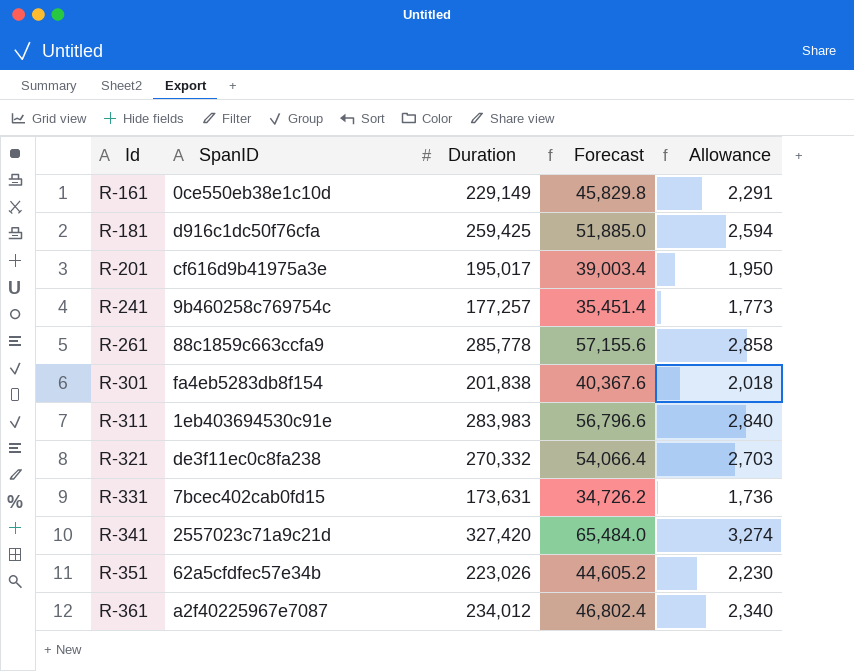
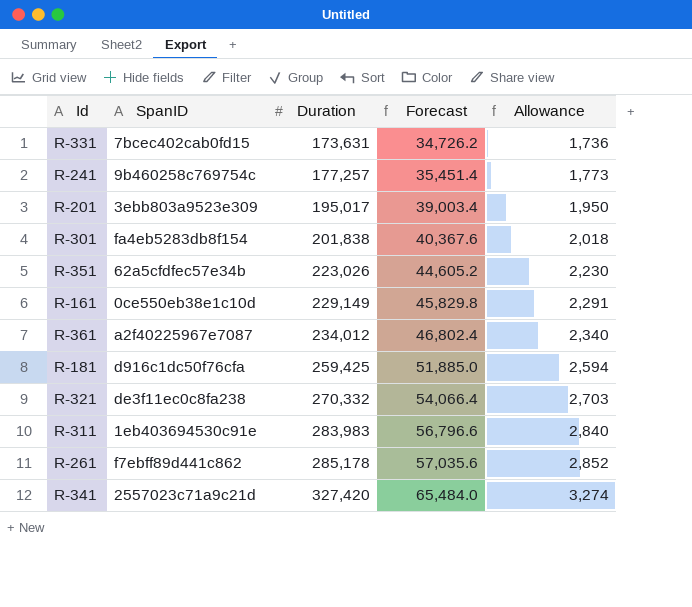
row order: Id ascending -> Duration ascending
R-201 | SpanID: cf616d9b41975a3e -> 3ebb803a9523e309
R-261 | SpanID: 88c1859c663ccfa9 -> f7ebff89d441c862
R-261 | Duration: 285,778 -> 285,178
R-261 | Forecast: 57,155.6 -> 57,035.6
R-261 | Allowance: 2,858 -> 2,852

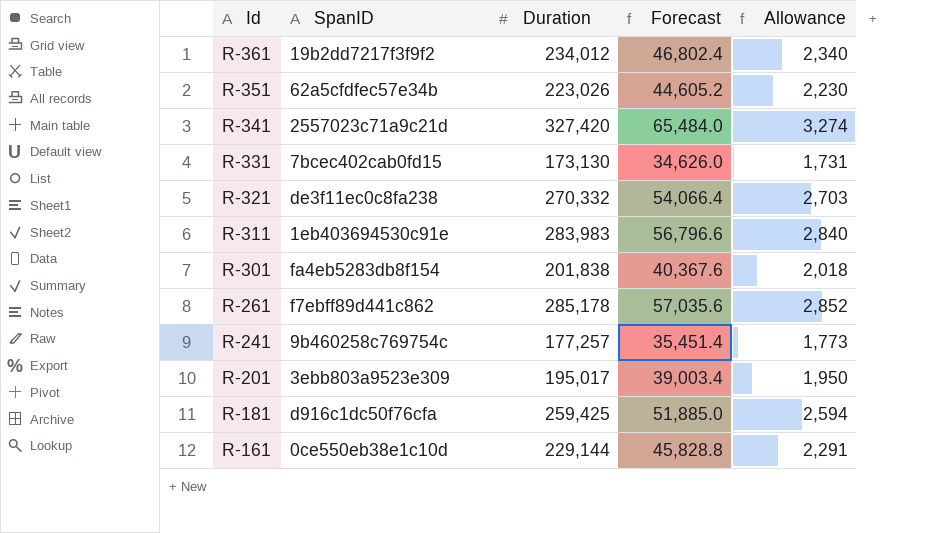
row order: Duration ascending -> Id descending
R-361 | SpanID: a2f40225967e7087 -> 19b2dd7217f3f9f2
R-331 | Duration: 173,631 -> 173,130
R-331 | Forecast: 34,726.2 -> 34,626.0
R-331 | Allowance: 1,736 -> 1,731
R-161 | Duration: 229,149 -> 229,144
R-161 | Forecast: 45,829.8 -> 45,828.8

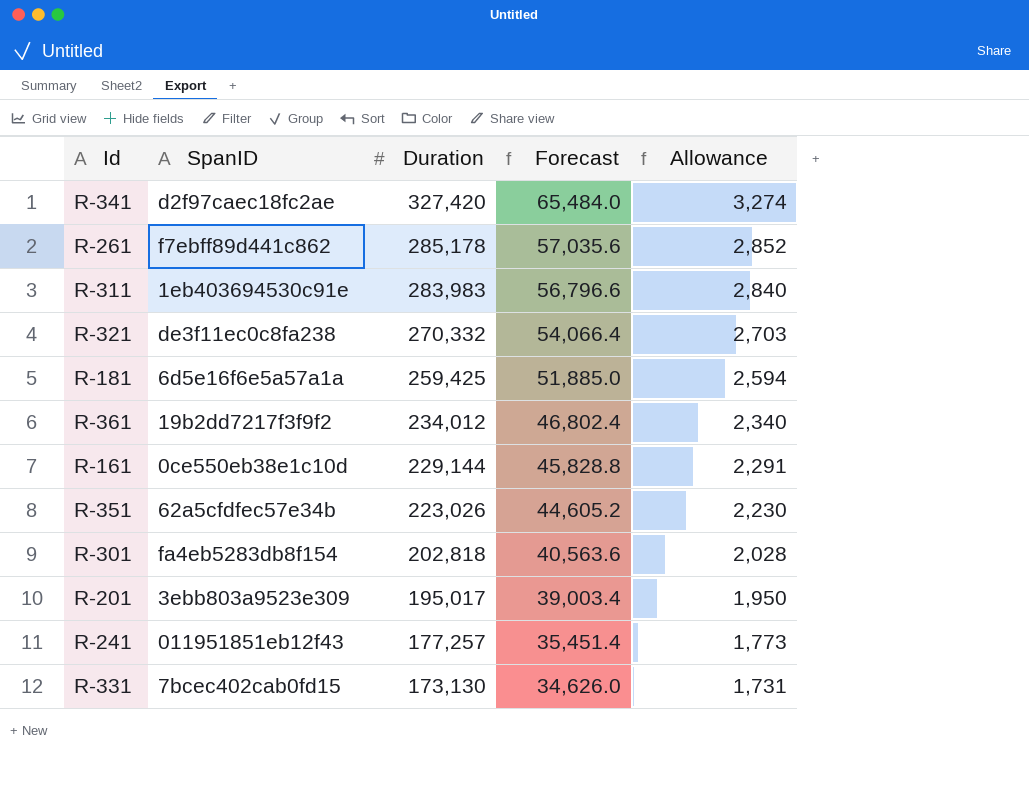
row order: Id descending -> Duration descending
R-341 | SpanID: 2557023c71a9c21d -> d2f97caec18fc2ae
R-181 | SpanID: d916c1dc50f76cfa -> 6d5e16f6e5a57a1a
R-301 | Duration: 201,838 -> 202,818
R-301 | Forecast: 40,367.6 -> 40,563.6
R-301 | Allowance: 2,018 -> 2,028
R-241 | SpanID: 9b460258c769754c -> 011951851eb12f43

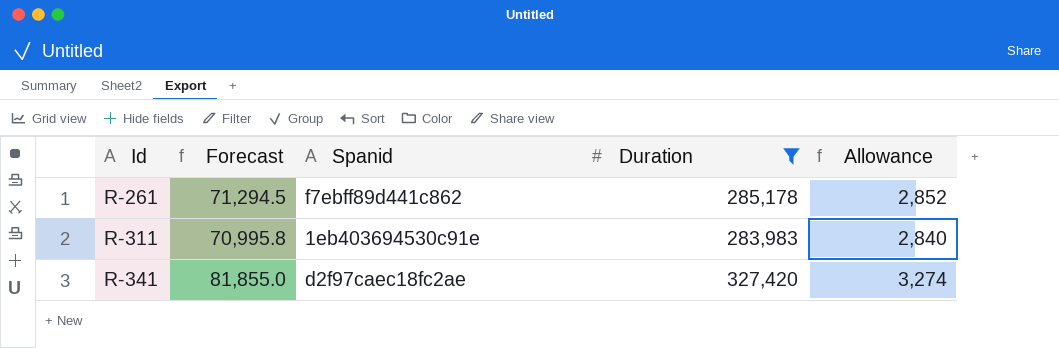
filter: none -> Duration >= 283,983
row order: Duration descending -> Id ascending
column Forecast | formula: [Duration] * 0.2 -> [Duration] * 0.25
column Forecast | position: 4 -> 2
column name: SpanID -> Spanid

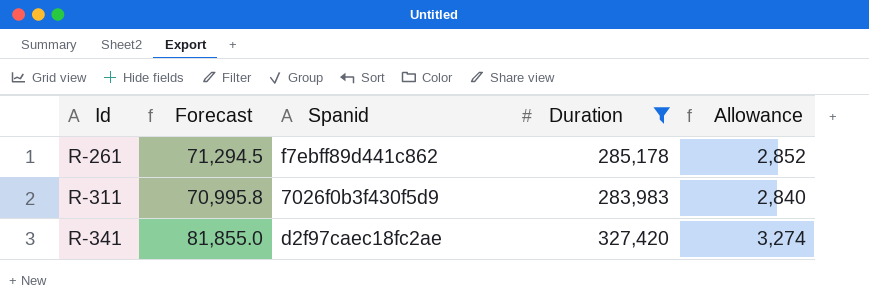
R-311 | Spanid: 1eb403694530c91e -> 7026f0b3f430f5d9

